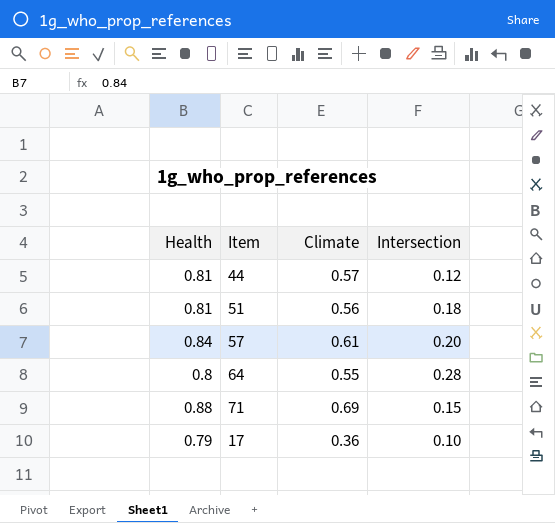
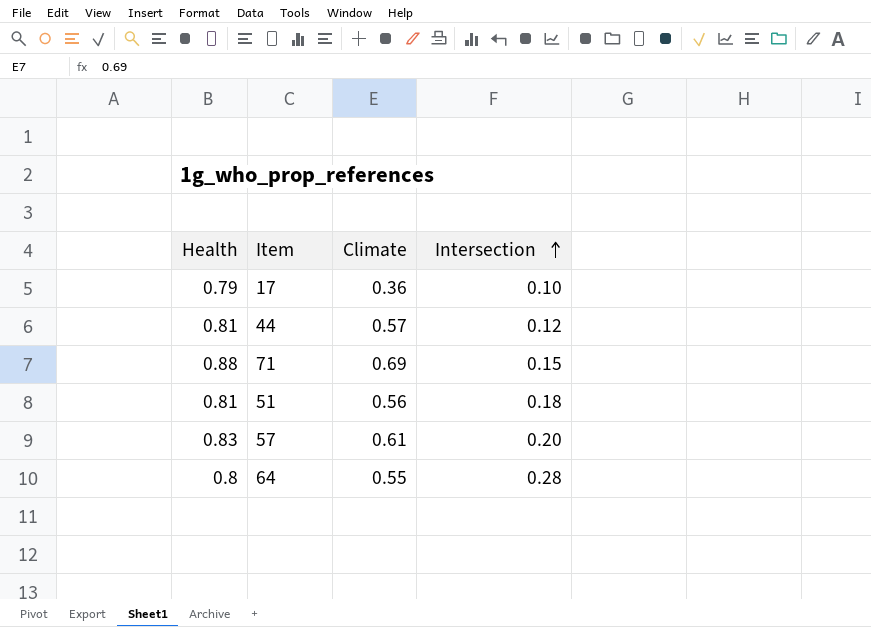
row order: none -> Intersection ascending
57 | Health: 0.84 -> 0.83

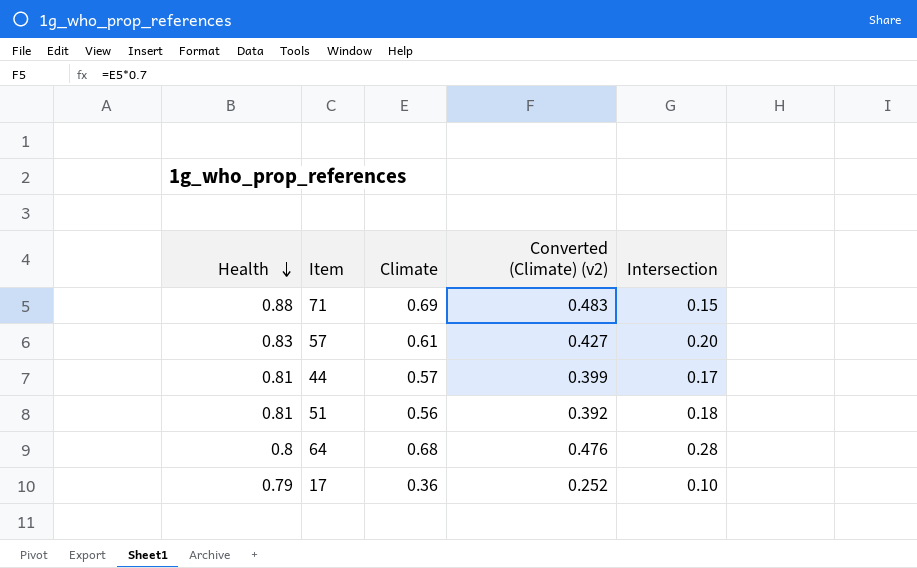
row order: Intersection ascending -> Health descending
column Converted (Climate) (v2) | formula: none -> [Climate] * 0.7
44 | Intersection: 0.12 -> 0.17
64 | Climate: 0.55 -> 0.68

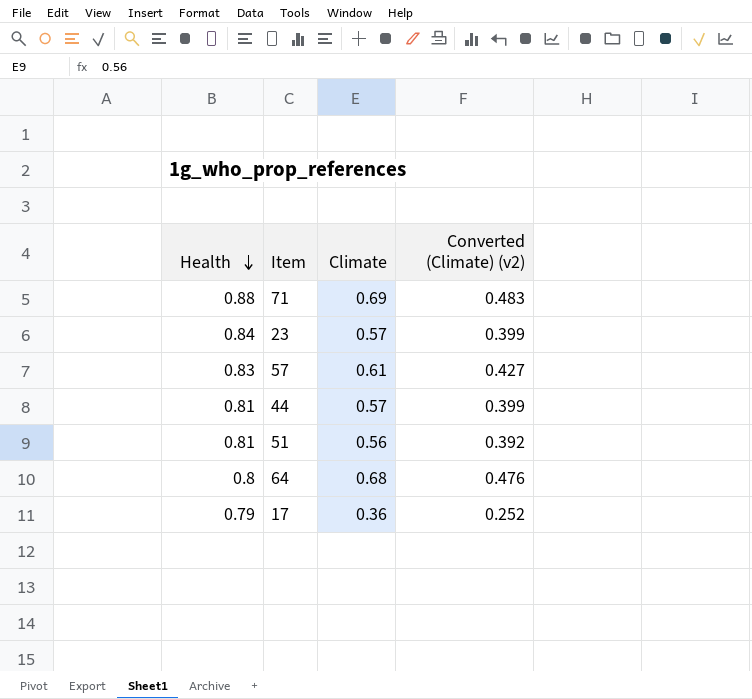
column Intersection | position: 5 -> none
row 23: none -> 0.84 | 0.57 | 0.399

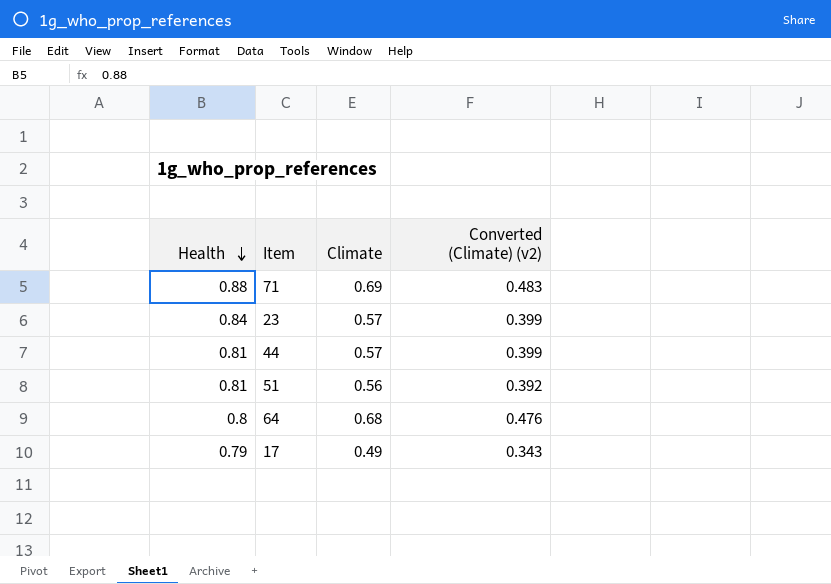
row 57: 0.83 | 0.61 | 0.427 -> none
17 | Climate: 0.36 -> 0.49
17 | Converted (Climate) (v2): 0.252 -> 0.343

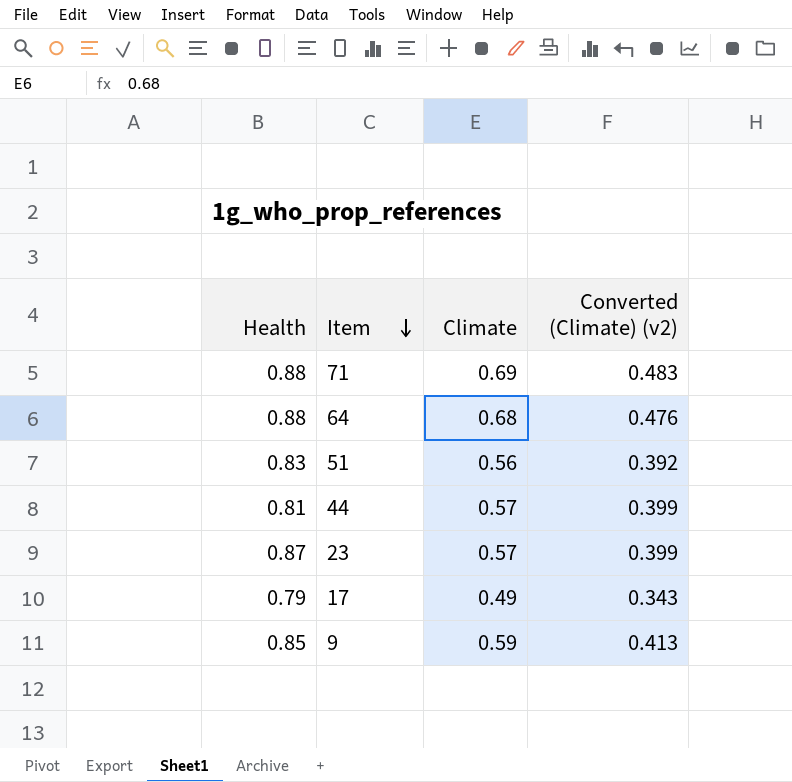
row order: Health descending -> Item descending
64 | Health: 0.8 -> 0.88
51 | Health: 0.81 -> 0.83
23 | Health: 0.84 -> 0.87
row 9: none -> 0.85 | 0.59 | 0.413

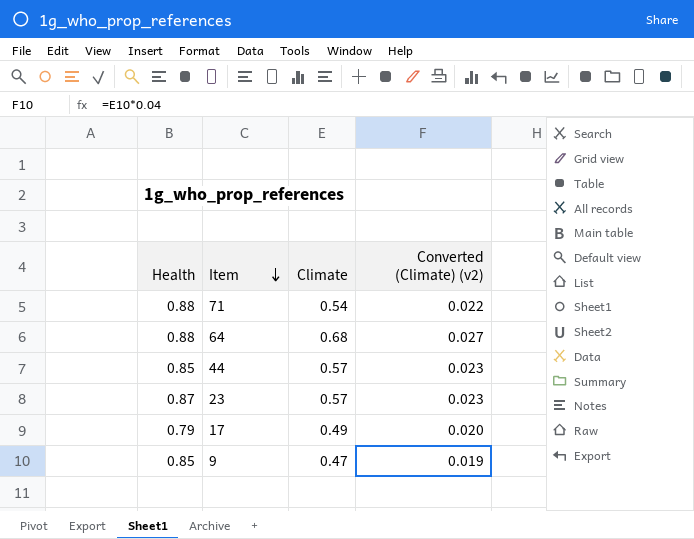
column Converted (Climate) (v2) | formula: [Climate] * 0.7 -> [Climate] * 0.04
row 51: 0.83 | 0.56 | 0.392 -> none
71 | Climate: 0.69 -> 0.54
44 | Health: 0.81 -> 0.85
9 | Climate: 0.59 -> 0.47

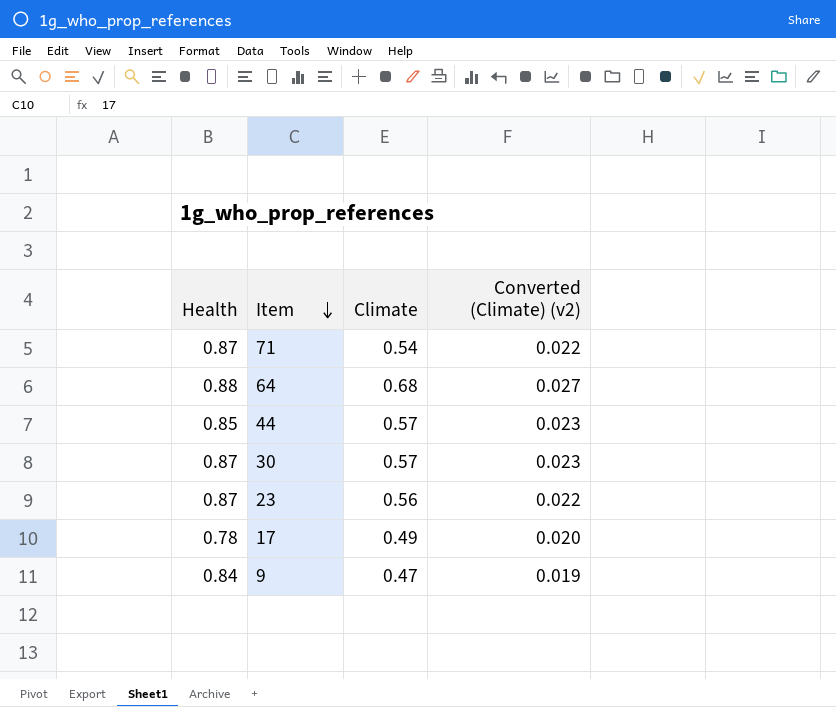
71 | Health: 0.88 -> 0.87
row 30: none -> 0.87 | 0.57 | 0.023
23 | Climate: 0.57 -> 0.56
23 | Converted (Climate) (v2): 0.023 -> 0.022
17 | Health: 0.79 -> 0.78
9 | Health: 0.85 -> 0.84

